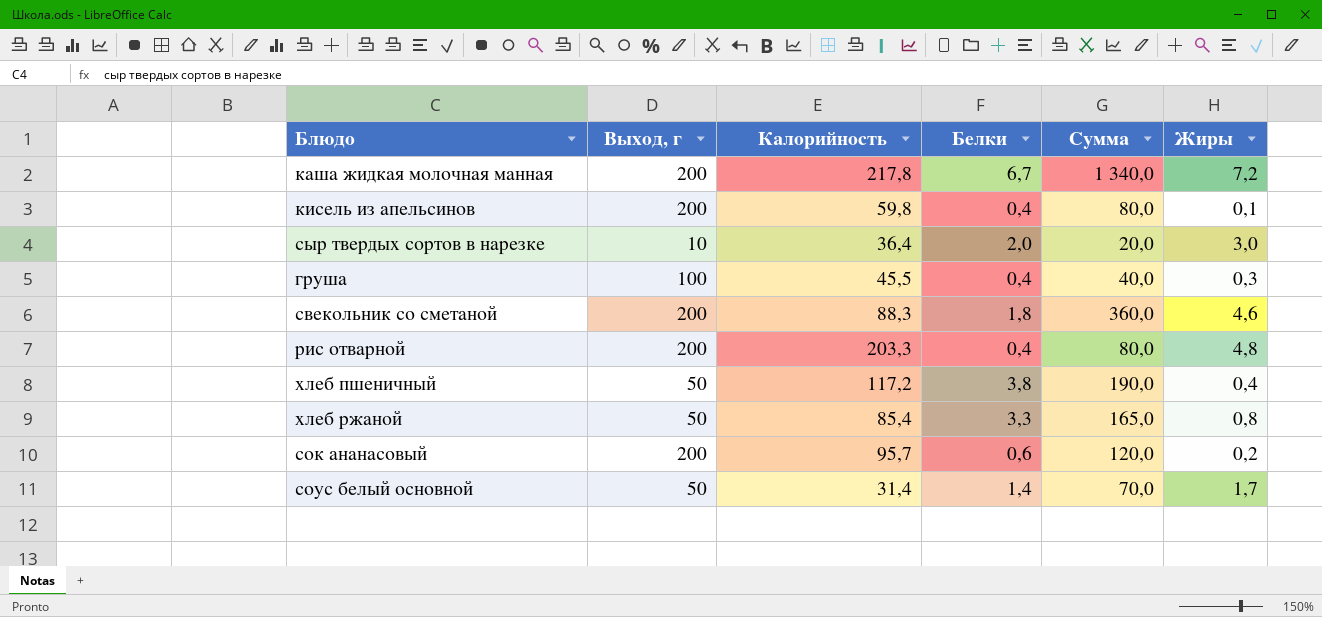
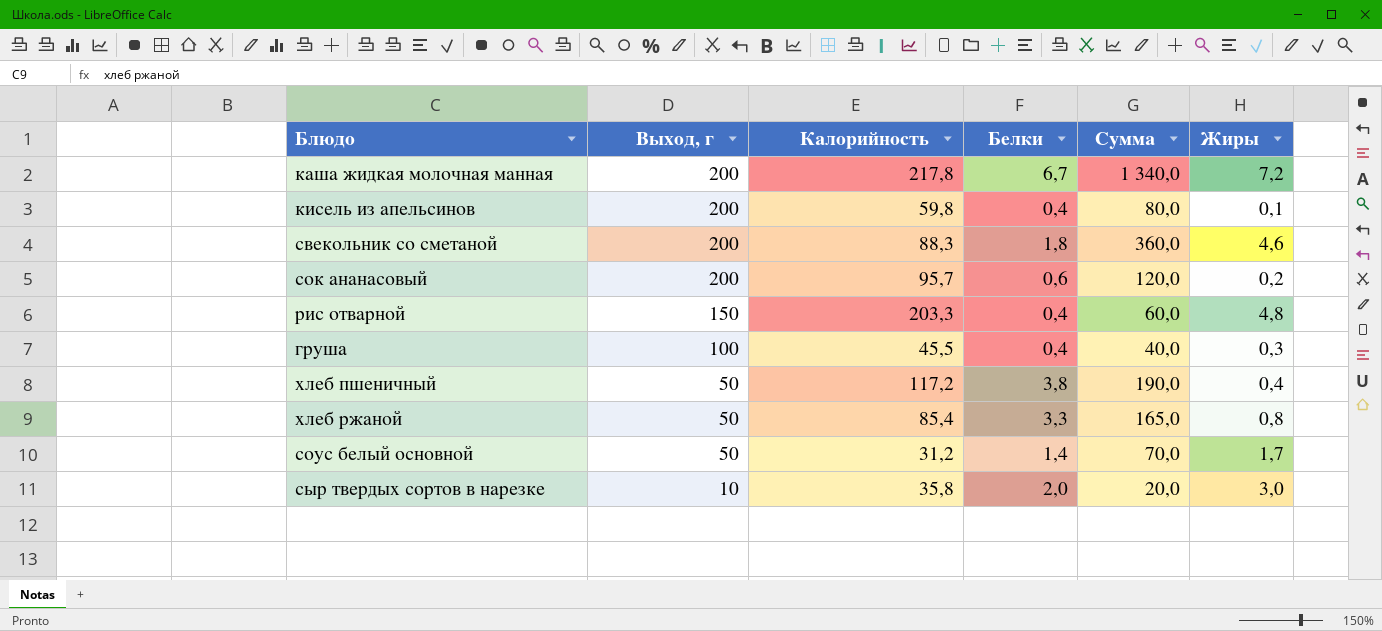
row order: none -> Выход, г descending
рис отварной | Выход, г: 200 -> 150
рис отварной | Сумма: 80,0 -> 60,0
соус белый основной | Калорийность: 31,4 -> 31,2
сыр твердых сортов в нарезке | Калорийность: 36,4 -> 35,8

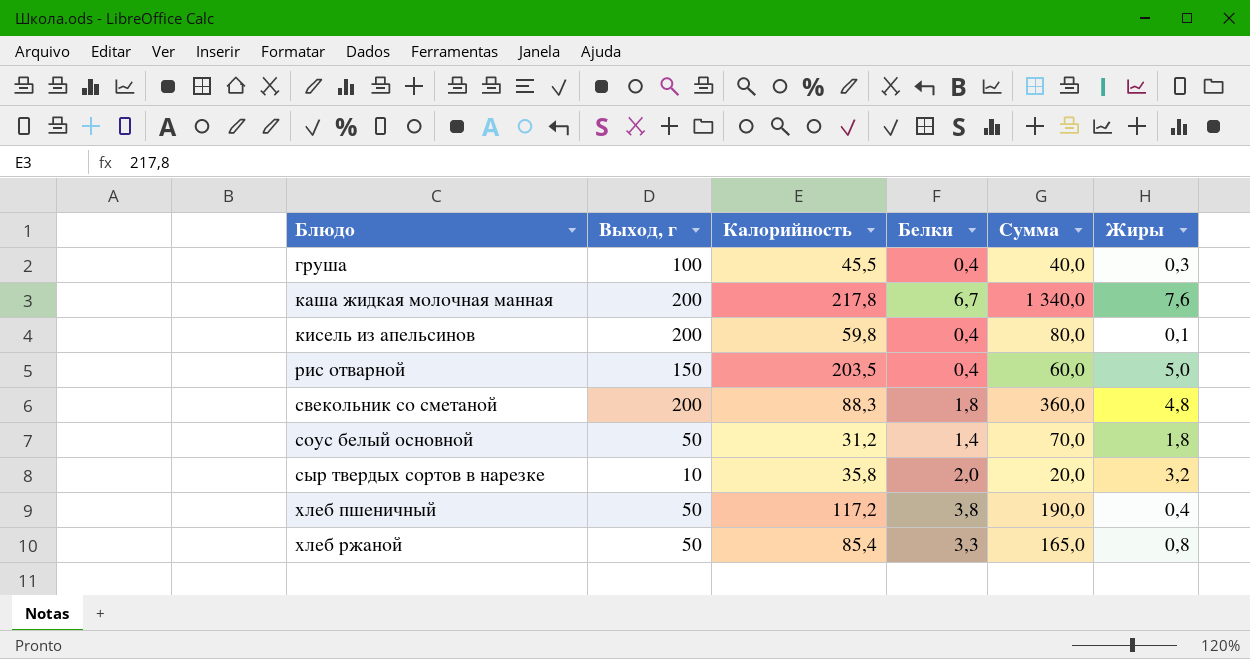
row order: Выход, г descending -> Блюдо ascending
row сок ананасовый: 200 | 95,7 | 0,6 | 120,0 | 0,2 -> none
каша жидкая молочная манная | Жиры: 7,2 -> 7,6
рис отварной | Калорийность: 203,3 -> 203,5
рис отварной | Жиры: 4,8 -> 5,0
свекольник со сметаной | Жиры: 4,6 -> 4,8
соус белый основной | Жиры: 1,7 -> 1,8
сыр твердых сортов в нарезке | Жиры: 3,0 -> 3,2

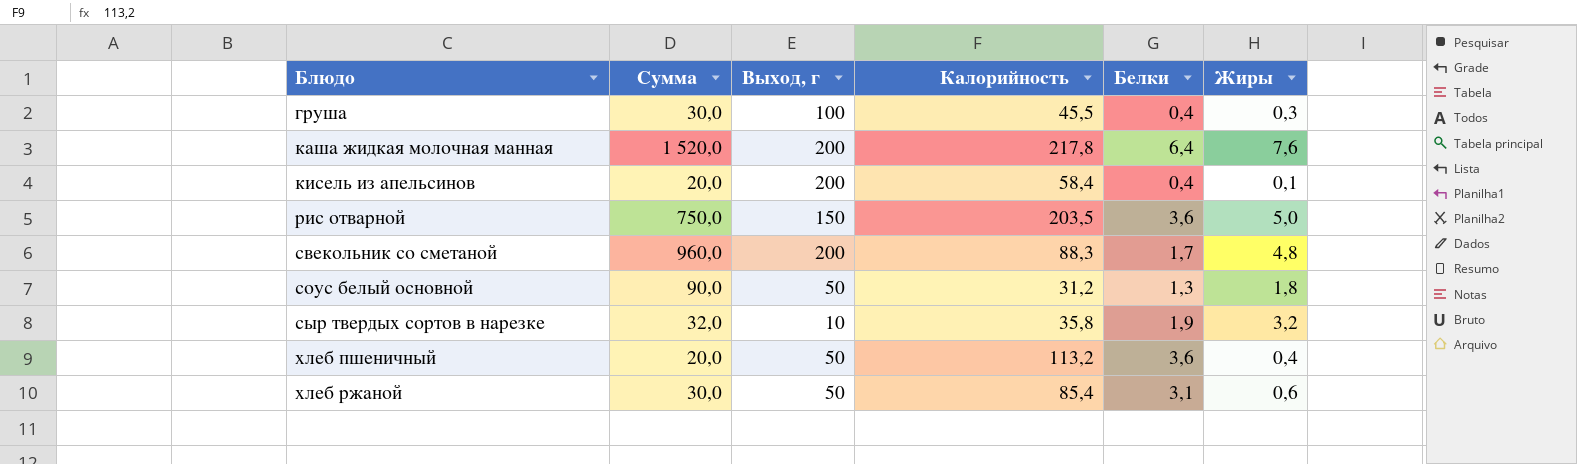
column Сумма | formula: [Выход, г] * [Белки] -> [Выход, г] * [Жиры]
column Сумма | position: 5 -> 2
каша жидкая молочная манная | Белки: 6,7 -> 6,4
кисель из апельсинов | Калорийность: 59,8 -> 58,4
рис отварной | Белки: 0,4 -> 3,6
свекольник со сметаной | Белки: 1,8 -> 1,7
соус белый основной | Белки: 1,4 -> 1,3
сыр твердых сортов в нарезке | Белки: 2,0 -> 1,9
хлеб пшеничный | Калорийность: 117,2 -> 113,2
хлеб пшеничный | Белки: 3,8 -> 3,6
хлеб ржаной | Белки: 3,3 -> 3,1
хлеб ржаной | Жиры: 0,8 -> 0,6

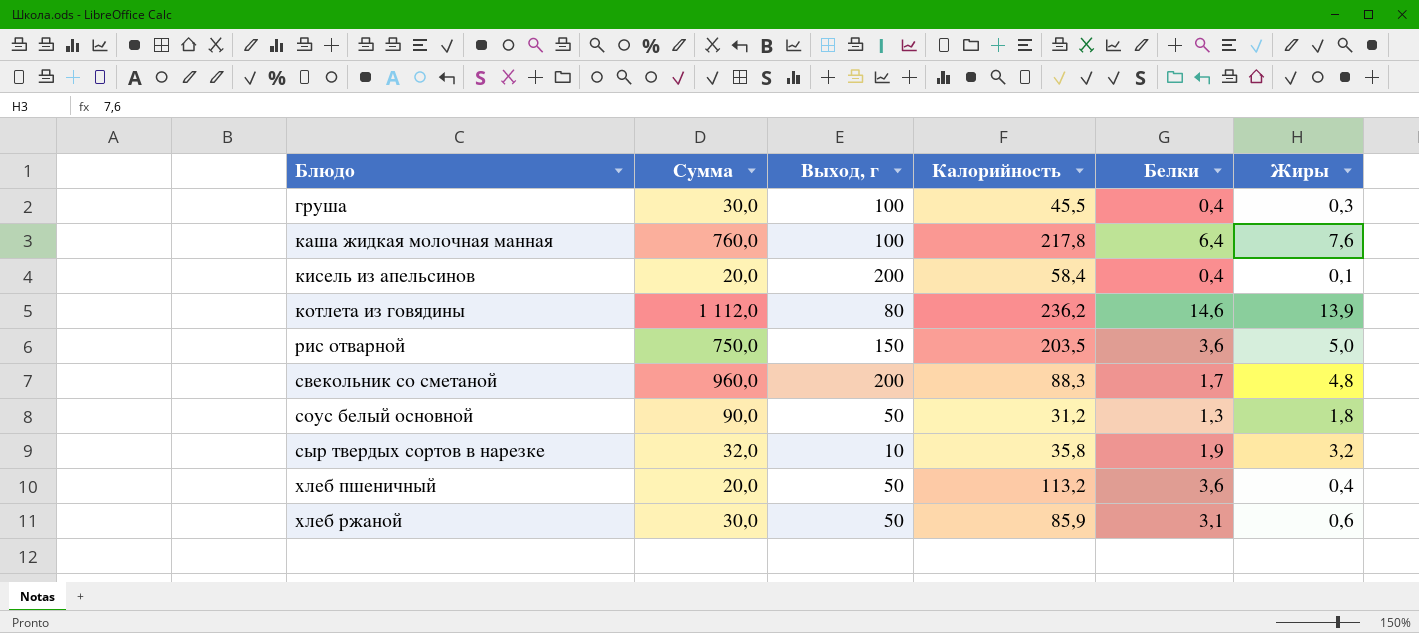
каша жидкая молочная манная | Сумма: 1 520,0 -> 760,0
каша жидкая молочная манная | Выход, г: 200 -> 100
row котлета из говядины: none -> 1 112,0 | 80 | 236,2 | 14,6 | 13,9
хлеб ржаной | Калорийность: 85,4 -> 85,9

